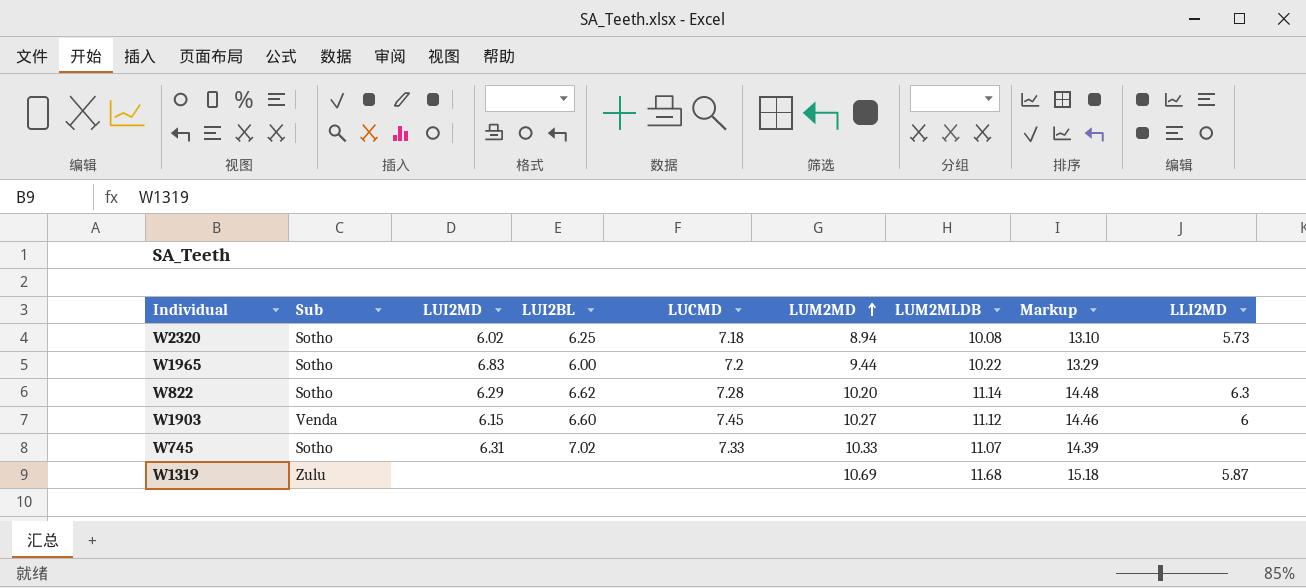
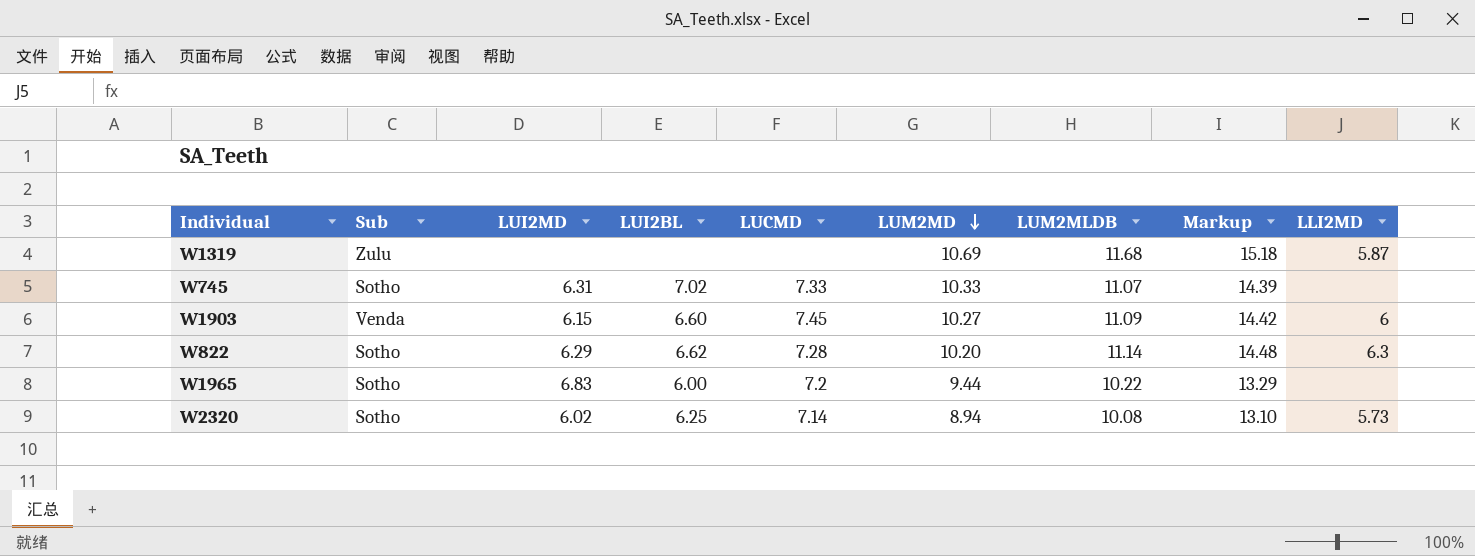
row order: LUM2MD ascending -> LUM2MD descending
W1903 | LUM2MLDB: 11.12 -> 11.09
W1903 | Markup: 14.46 -> 14.42
W2320 | LUCMD: 7.18 -> 7.14

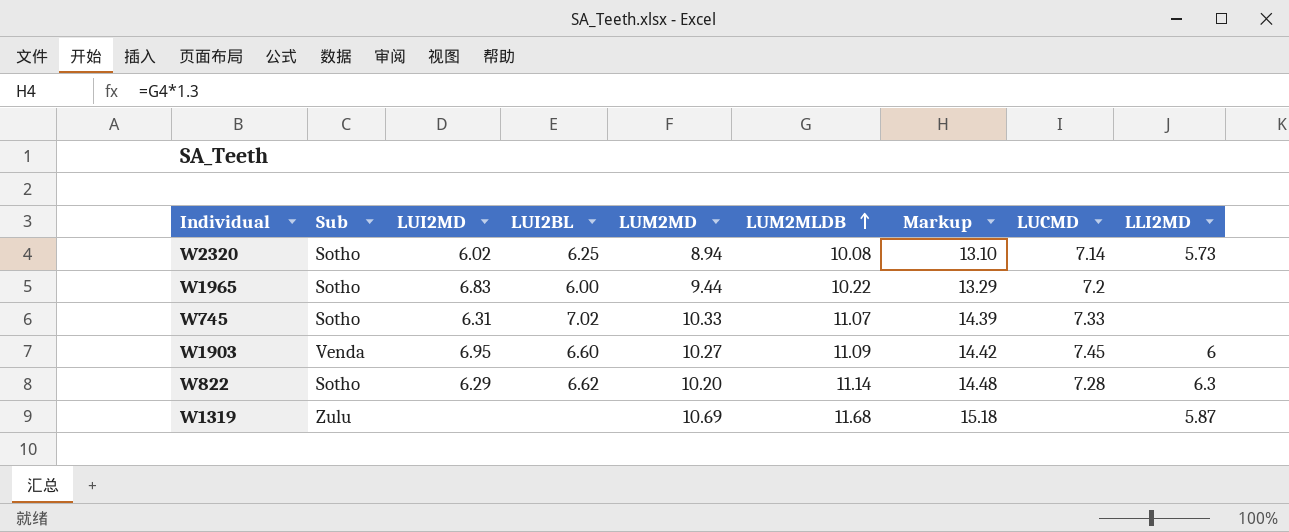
row order: LUM2MD descending -> LUM2MLDB ascending
column LUCMD | position: 5 -> 8
W1903 | LUI2MD: 6.15 -> 6.95

